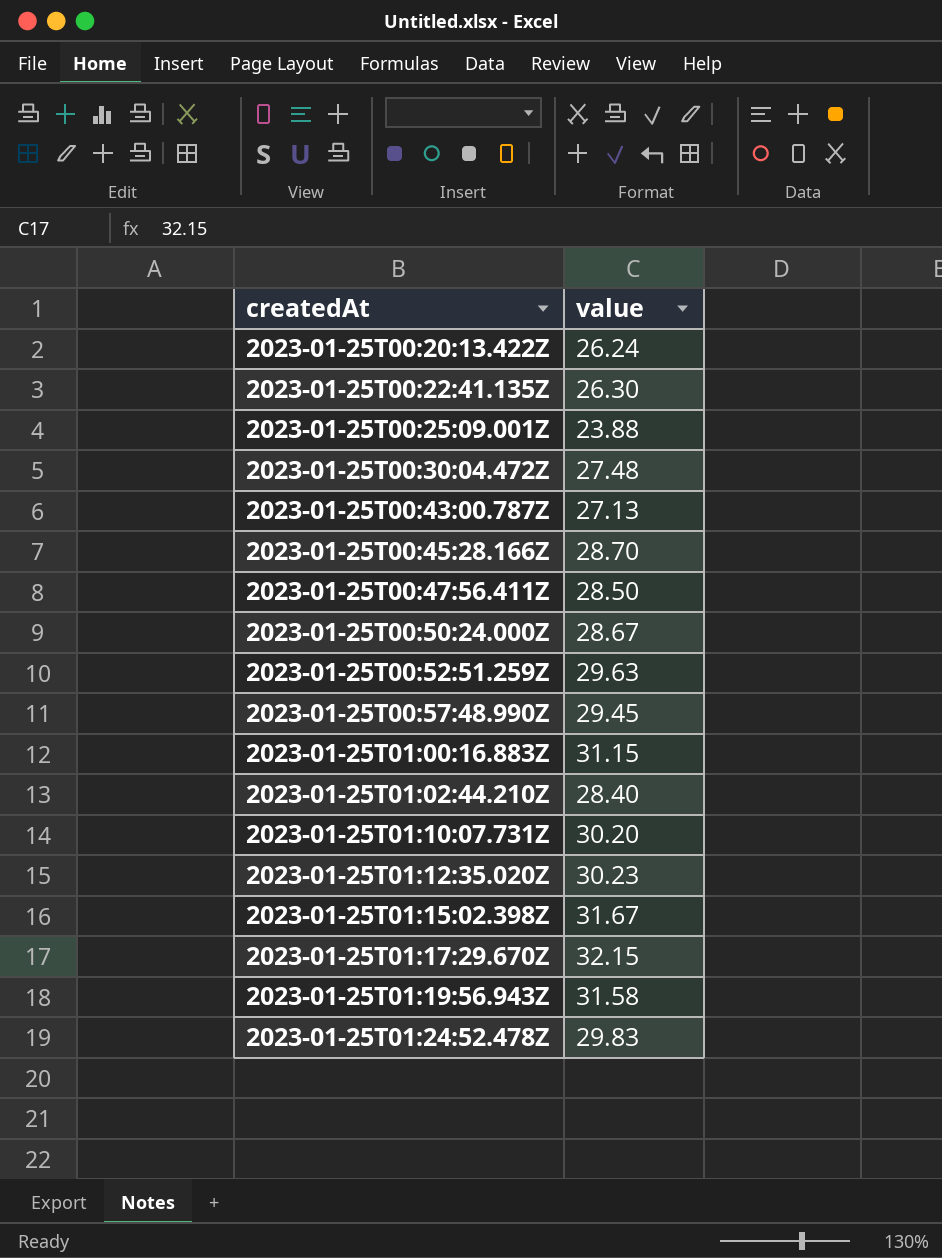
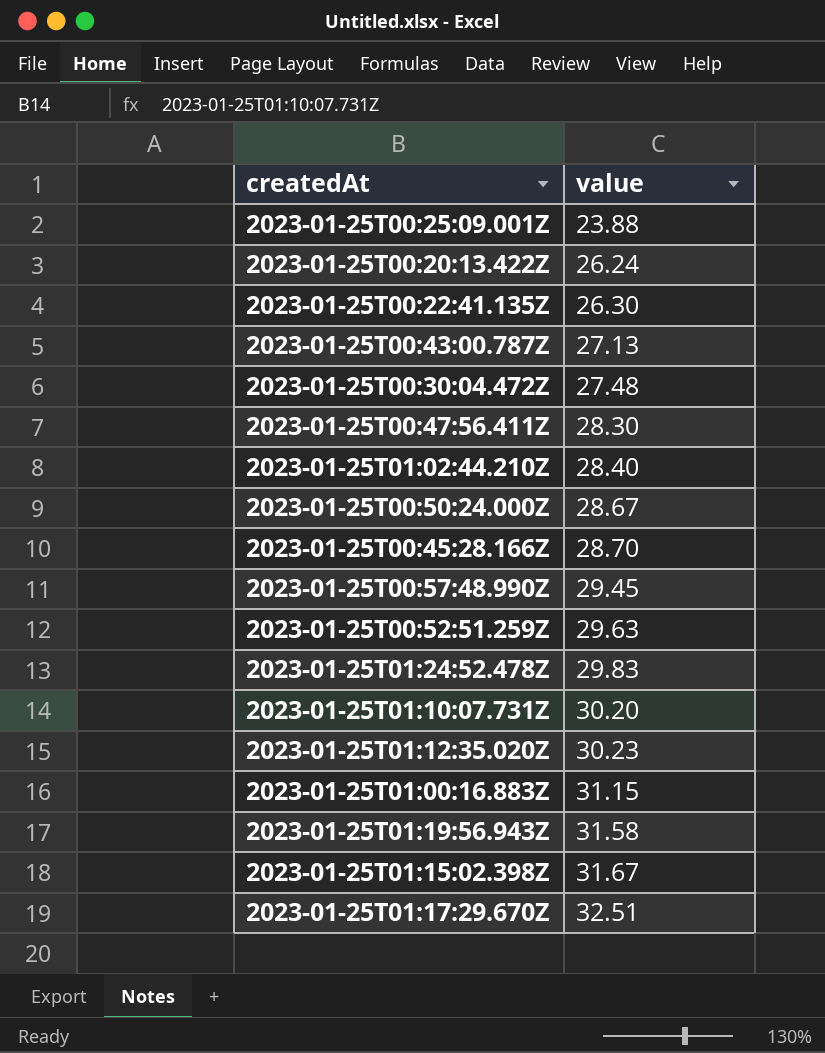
row order: createdAt ascending -> value ascending
2023-01-25T00:47:56.411Z | value: 28.50 -> 28.30
2023-01-25T01:17:29.670Z | value: 32.15 -> 32.51

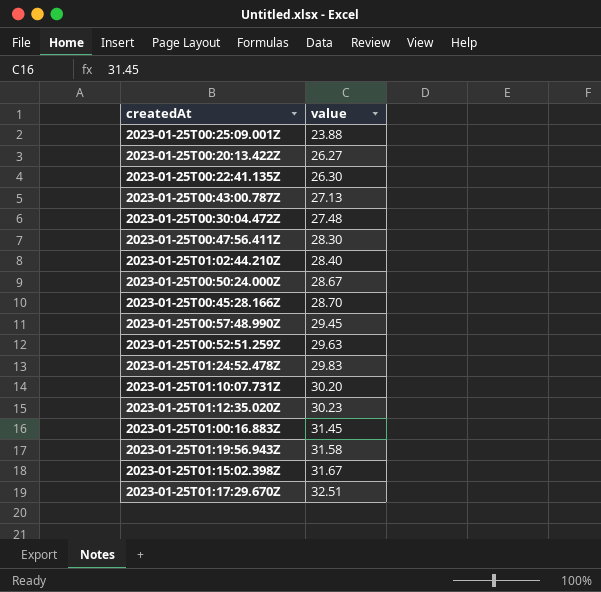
2023-01-25T00:20:13.422Z | value: 26.24 -> 26.27
2023-01-25T01:00:16.883Z | value: 31.15 -> 31.45

